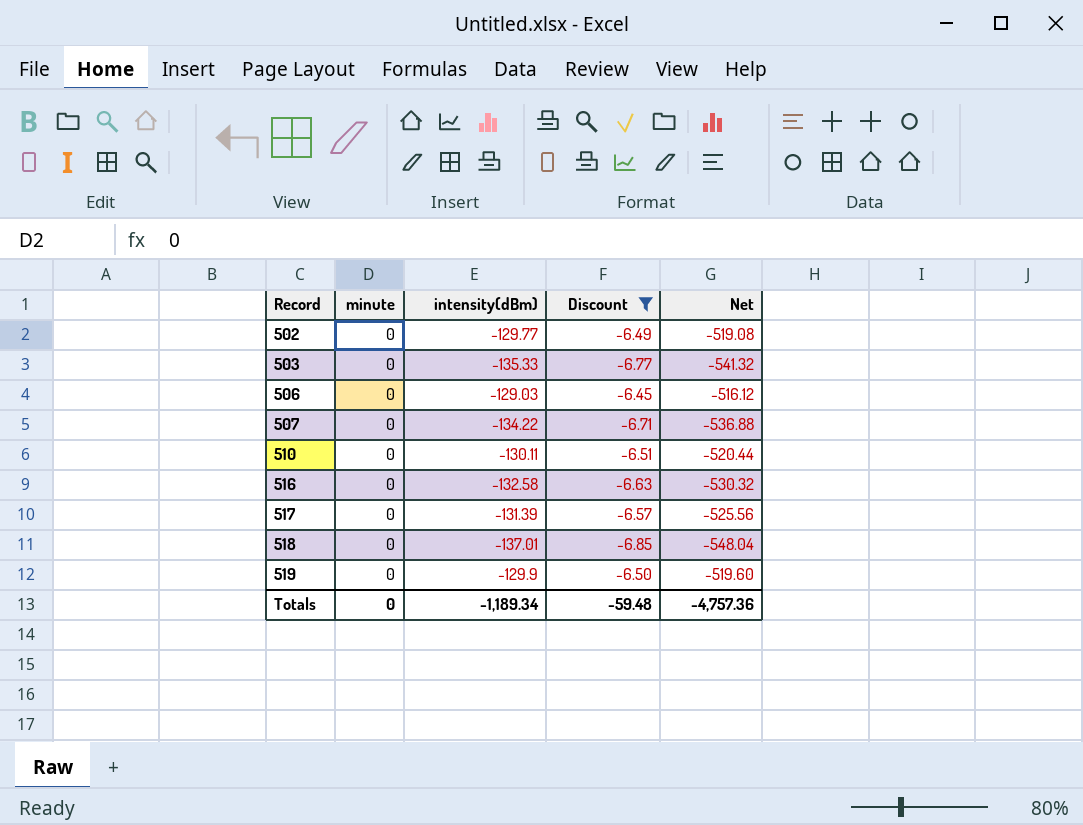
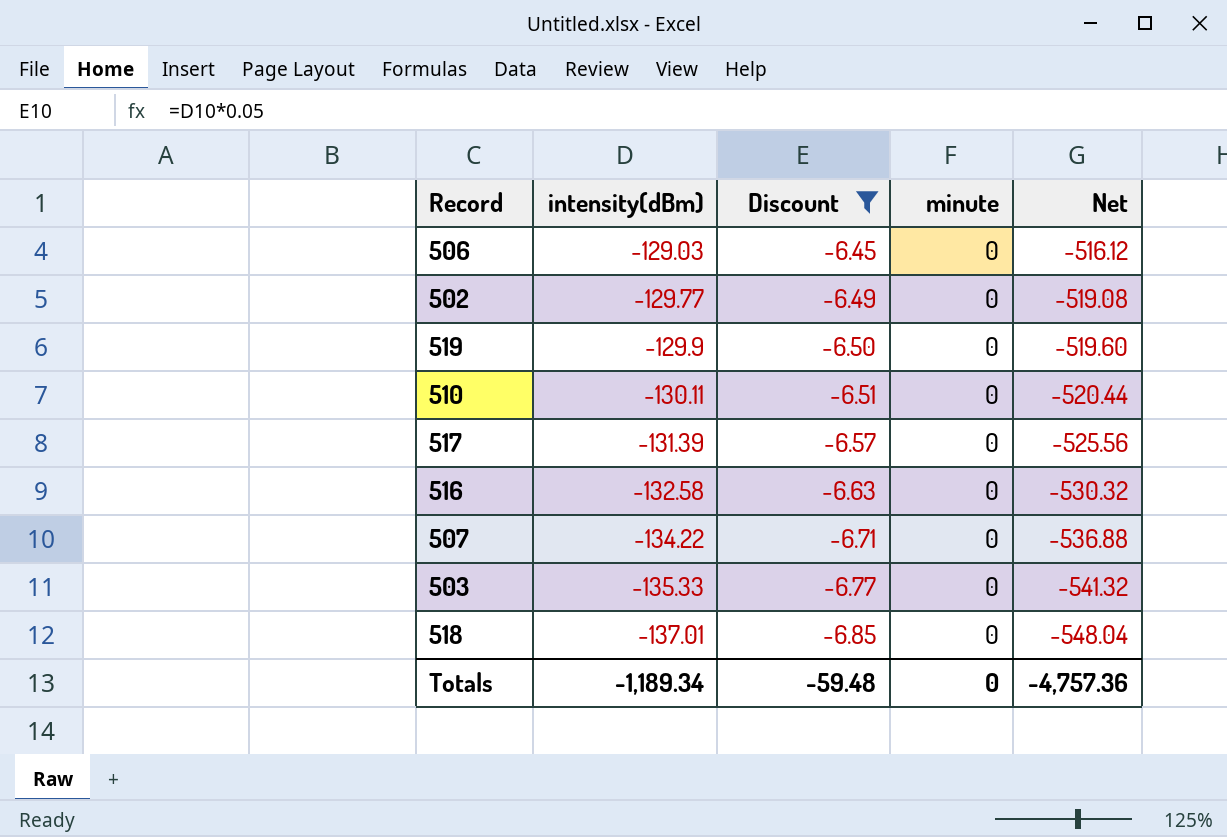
row order: Record ascending -> intensity(dBm) descending
column minute | position: 2 -> 4

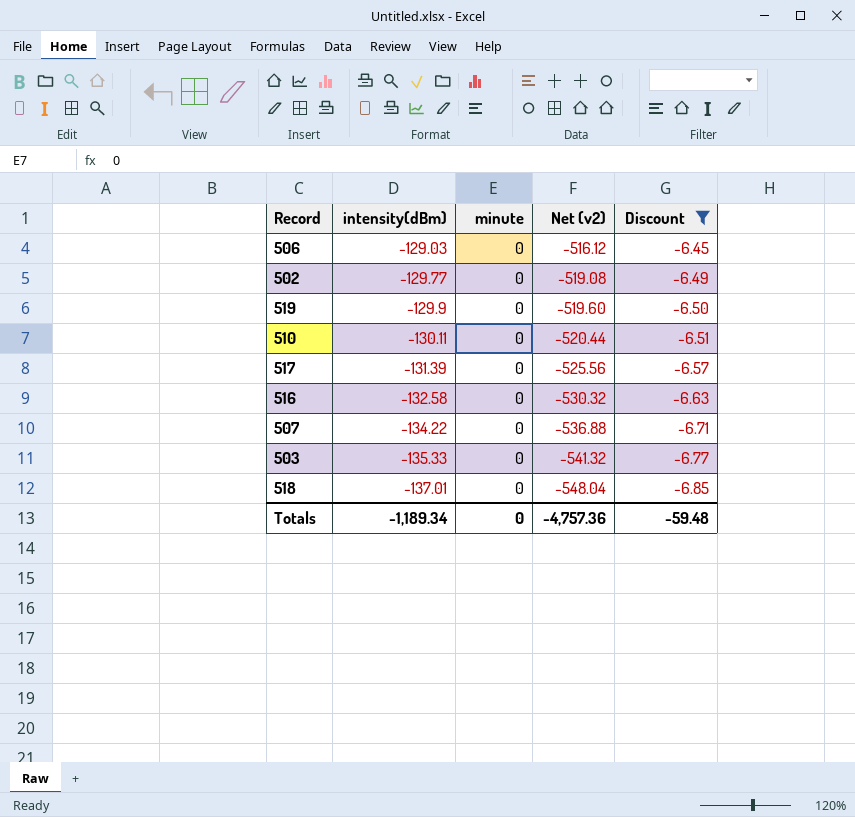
column name: Net -> Net (v2)
column Discount | position: 3 -> 5

